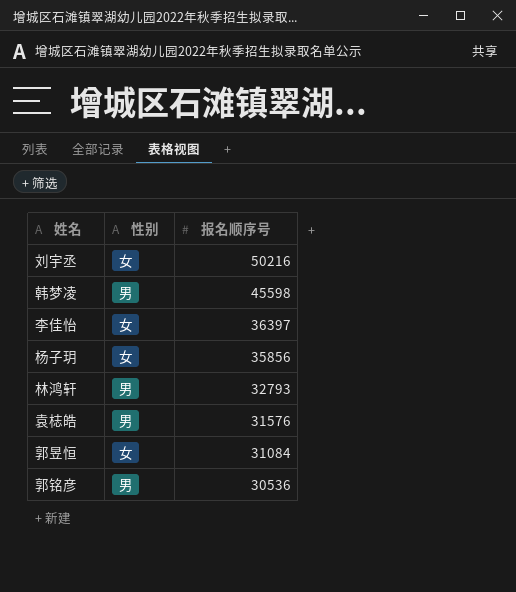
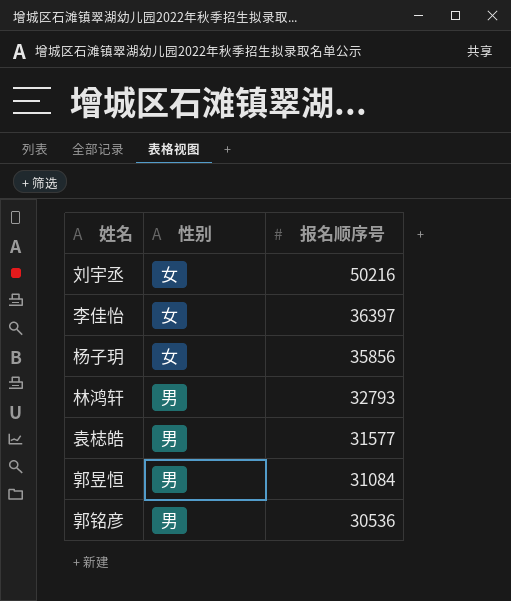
row 韩梦凌: 男 | 45598 -> none
袁梽皓 | 报名顺序号: 31576 -> 31577
郭昱恒 | 性别: 女 -> 男

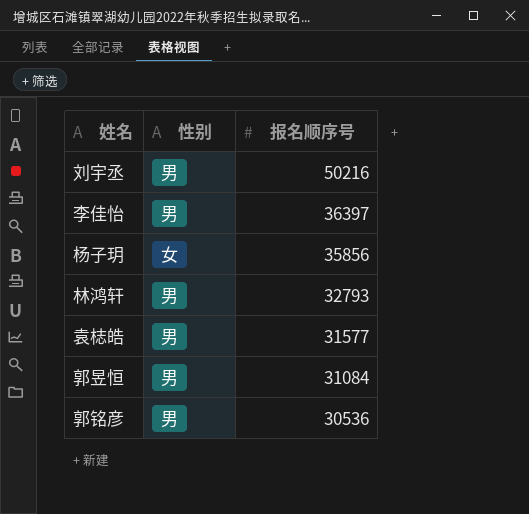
刘宇丞 | 性别: 女 -> 男
李佳怡 | 性别: 女 -> 男

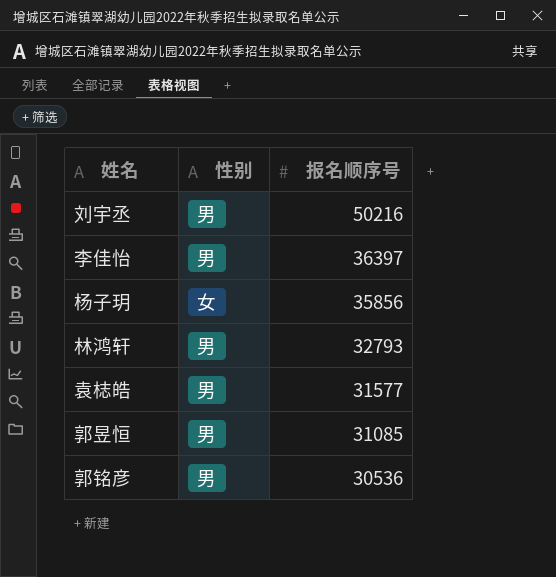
郭昱恒 | 报名顺序号: 31084 -> 31085

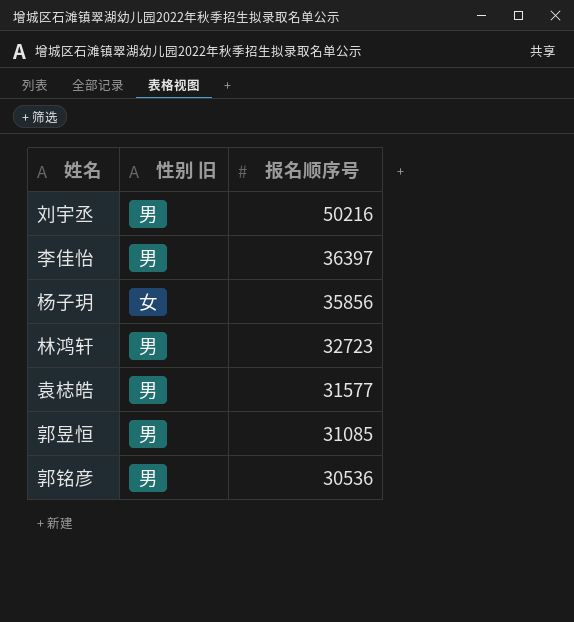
column name: 性别 -> 性别 旧
林鸿轩 | 报名顺序号: 32793 -> 32723

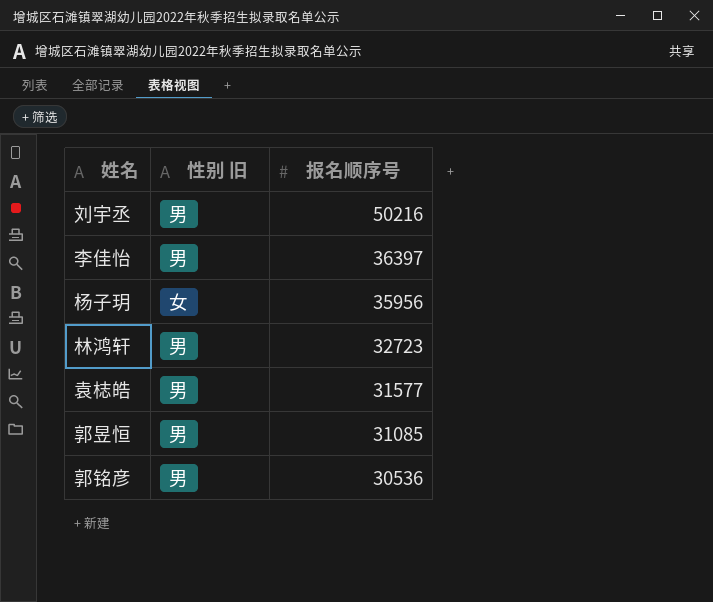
杨子玥 | 报名顺序号: 35856 -> 35956

